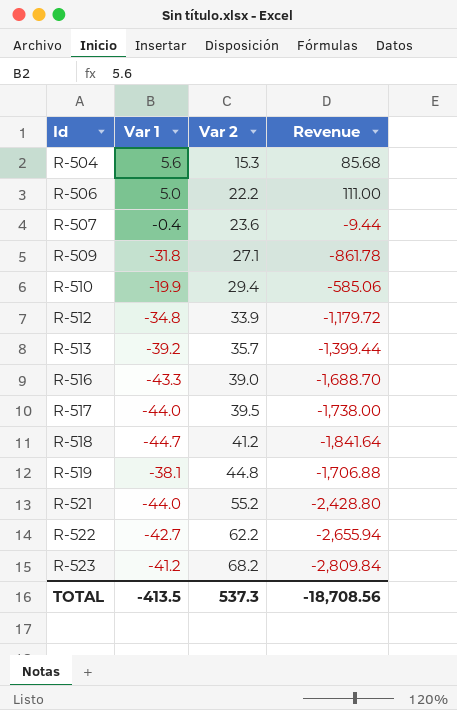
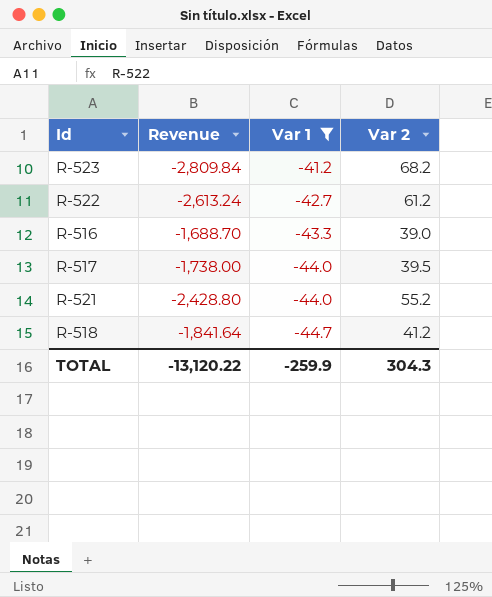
filter: none -> Var 1 <= -41.2
row order: Id ascending -> Var 1 descending
column Revenue | position: 4 -> 2
R-522 | Revenue: -2,655.94 -> -2,613.24
R-522 | Var 2: 62.2 -> 61.2
TOTAL | Revenue: -18,708.56 -> -13,120.22
TOTAL | Var 1: -413.5 -> -259.9
TOTAL | Var 2: 537.3 -> 304.3

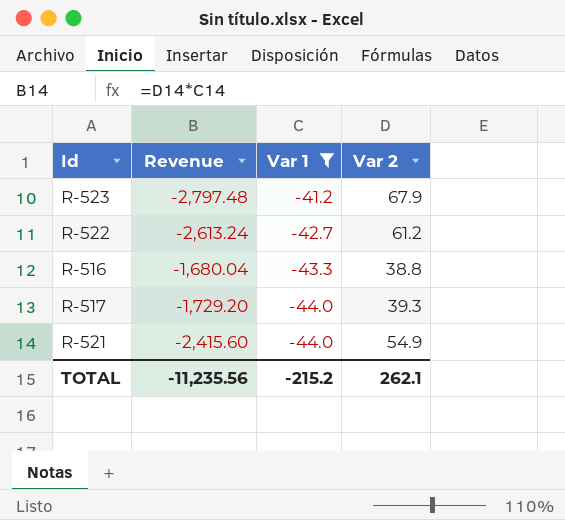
row R-518: -1,841.64 | -44.7 | 41.2 -> none
R-523 | Revenue: -2,809.84 -> -2,797.48
R-523 | Var 2: 68.2 -> 67.9
R-516 | Revenue: -1,688.70 -> -1,680.04
R-516 | Var 2: 39.0 -> 38.8
R-517 | Revenue: -1,738.00 -> -1,729.20
R-517 | Var 2: 39.5 -> 39.3
R-521 | Revenue: -2,428.80 -> -2,415.60
R-521 | Var 2: 55.2 -> 54.9
TOTAL | Revenue: -13,120.22 -> -11,235.56
TOTAL | Var 1: -259.9 -> -215.2
TOTAL | Var 2: 304.3 -> 262.1

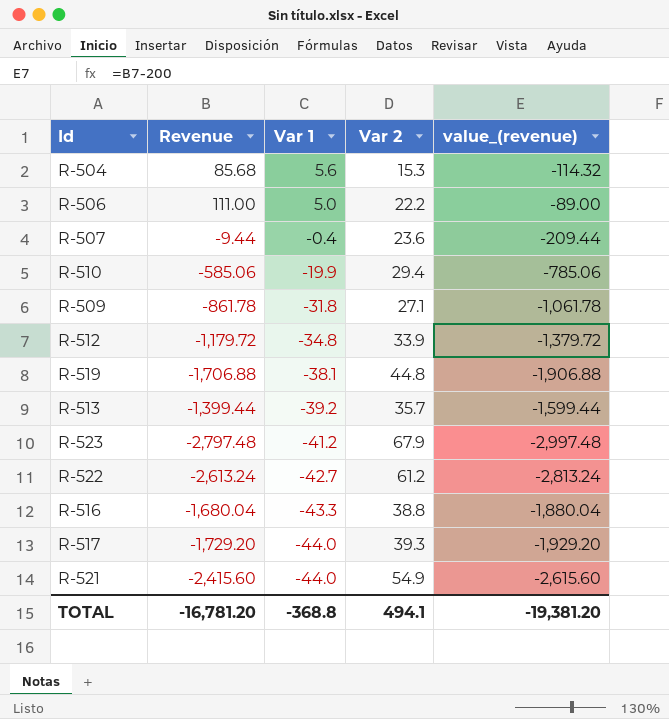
filter: Var 1 <= -41.2 -> none
column value_(revenue) | formula: none -> [Revenue] - 200
TOTAL | Revenue: -11,235.56 -> -16,781.20
TOTAL | Var 1: -215.2 -> -368.8
TOTAL | Var 2: 262.1 -> 494.1

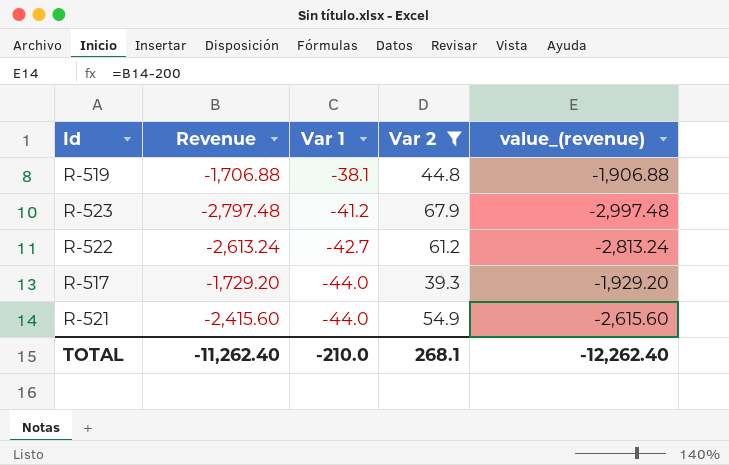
filter: none -> Var 2 >= 39.3
TOTAL | Revenue: -16,781.20 -> -11,262.40
TOTAL | Var 1: -368.8 -> -210.0
TOTAL | Var 2: 494.1 -> 268.1
TOTAL | value_(revenue): -19,381.20 -> -12,262.40

